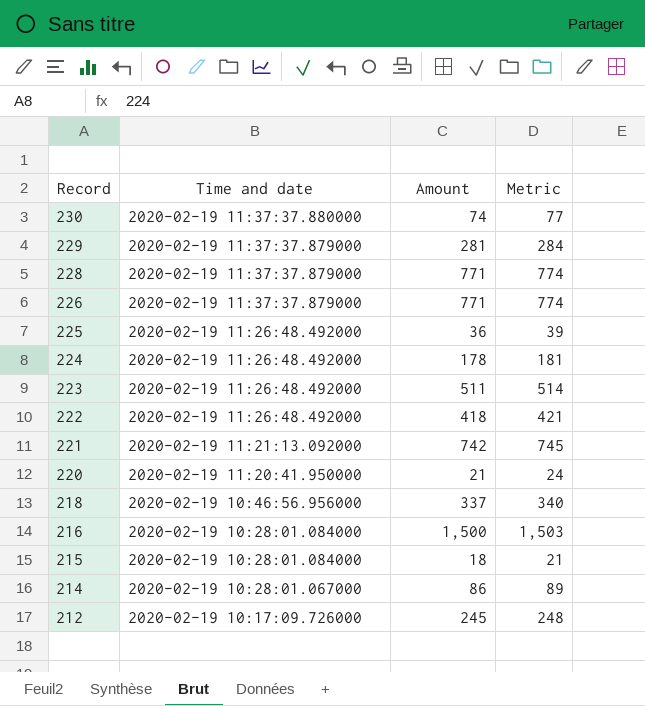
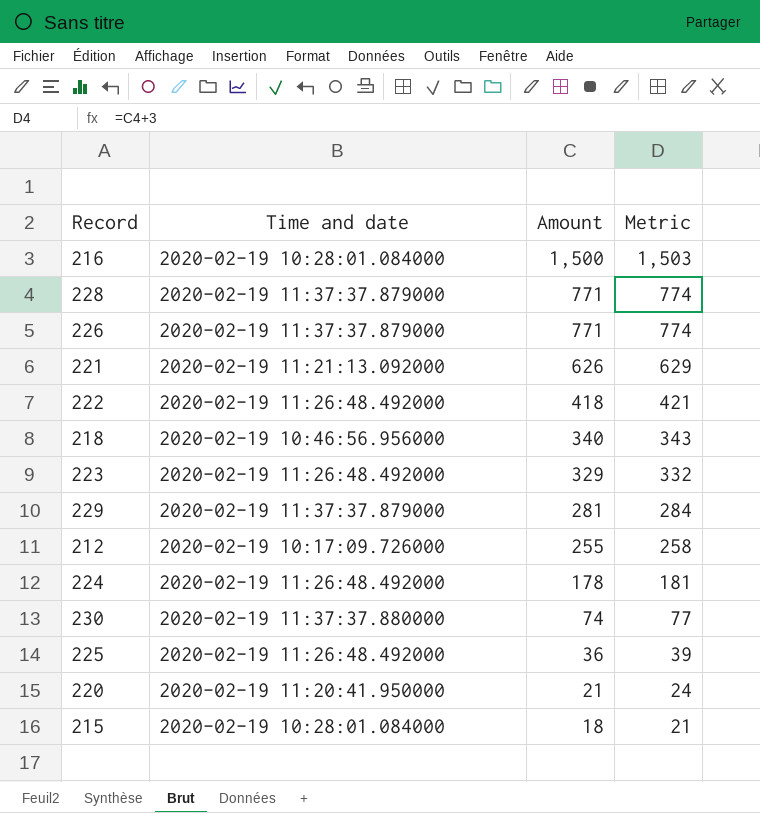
row order: Record descending -> Amount descending
row 214: 2020-02-19 10:28:01.067000 | 86 | 89 -> none
221 | Amount: 742 -> 626
221 | Metric: 745 -> 629
218 | Amount: 337 -> 340
218 | Metric: 340 -> 343
223 | Amount: 511 -> 329
223 | Metric: 514 -> 332
212 | Amount: 245 -> 255
212 | Metric: 248 -> 258

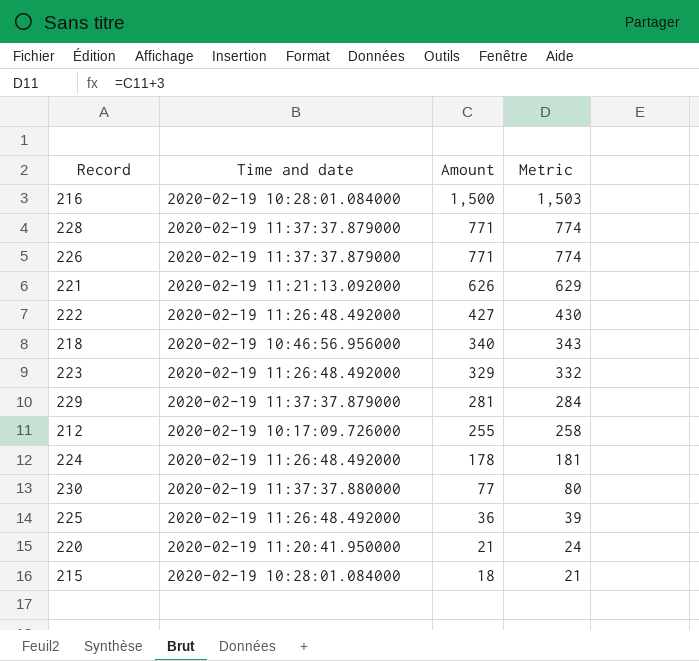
222 | Amount: 418 -> 427
222 | Metric: 421 -> 430
230 | Amount: 74 -> 77
230 | Metric: 77 -> 80

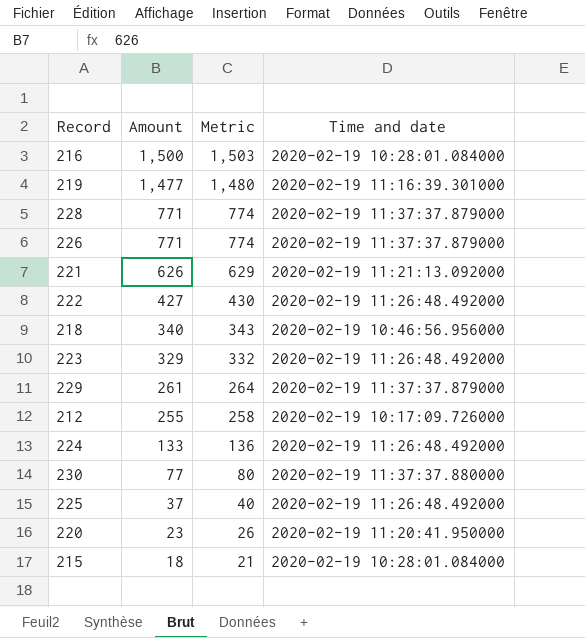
column Time and date | position: 2 -> 4
row 219: none -> 1,477 | 1,480 | 2020-02-19 11:16:39.301000
229 | Amount: 281 -> 261
229 | Metric: 284 -> 264
224 | Amount: 178 -> 133
224 | Metric: 181 -> 136
225 | Amount: 36 -> 37
225 | Metric: 39 -> 40
220 | Amount: 21 -> 23
220 | Metric: 24 -> 26

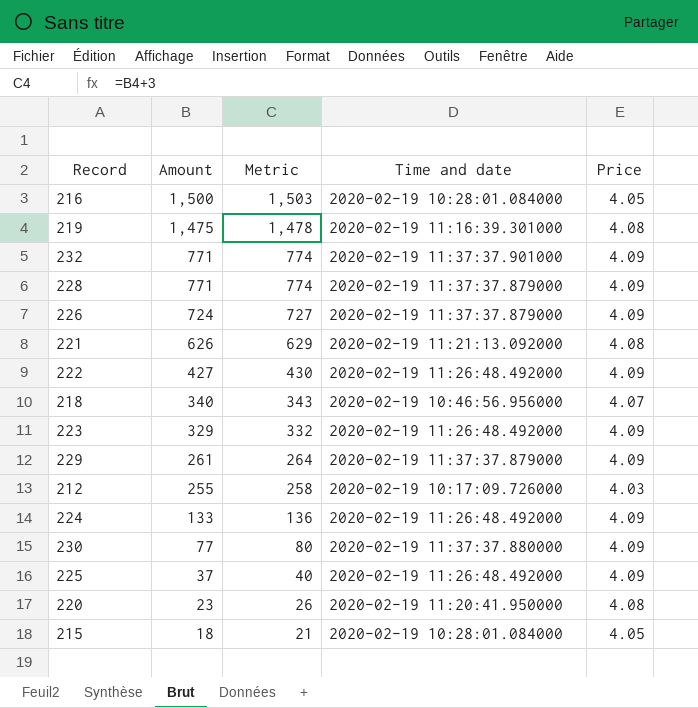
column Price | position: none -> 5
219 | Amount: 1,477 -> 1,475
219 | Metric: 1,480 -> 1,478
row 232: none -> 771 | 774 | 2020-02-19 11:37:37.901000 | 4.09
226 | Amount: 771 -> 724
226 | Metric: 774 -> 727

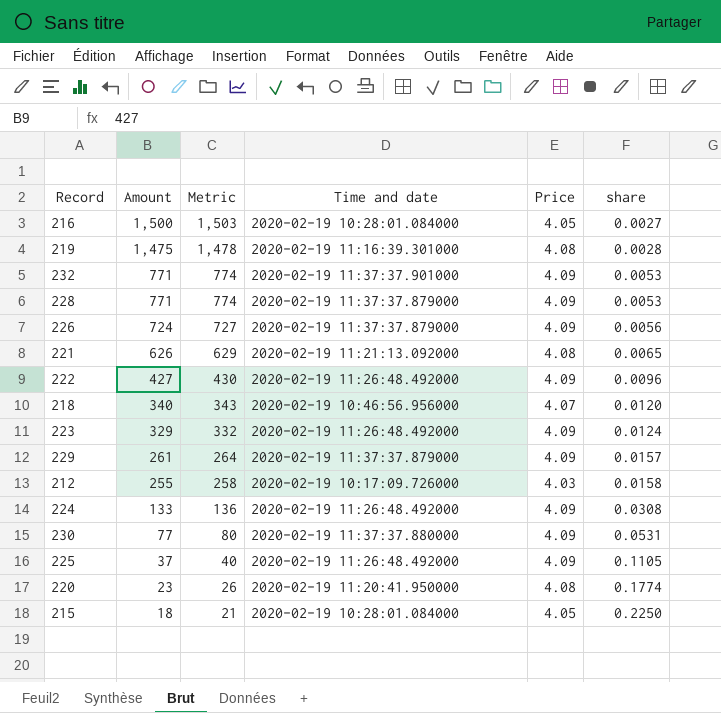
column share | formula: none -> [Price] / [Amount]

